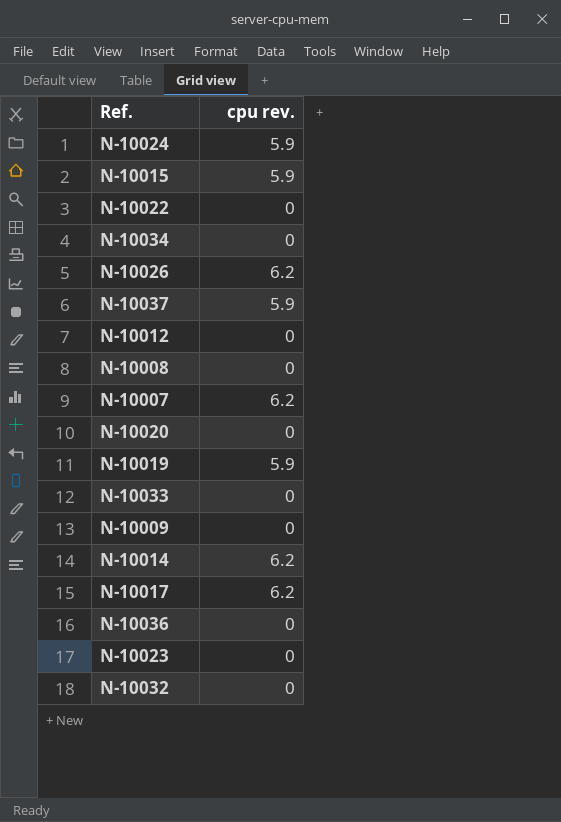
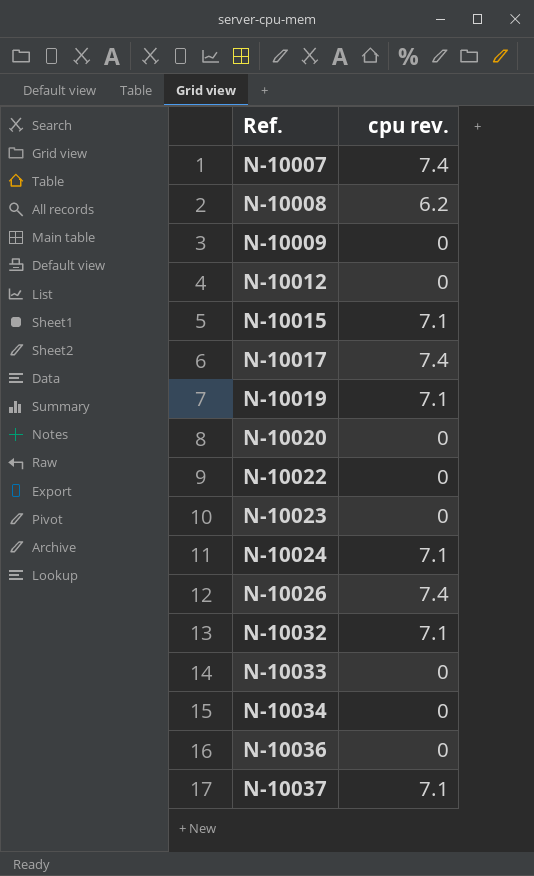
row order: none -> Ref. ascending
row N-10014: 6.2 -> none
N-10007 | cpu rev.: 6.2 -> 7.4
N-10008 | cpu rev.: 0 -> 6.2
N-10015 | cpu rev.: 5.9 -> 7.1
N-10017 | cpu rev.: 6.2 -> 7.4
N-10019 | cpu rev.: 5.9 -> 7.1
N-10024 | cpu rev.: 5.9 -> 7.1
N-10026 | cpu rev.: 6.2 -> 7.4
N-10032 | cpu rev.: 0 -> 7.1
N-10037 | cpu rev.: 5.9 -> 7.1

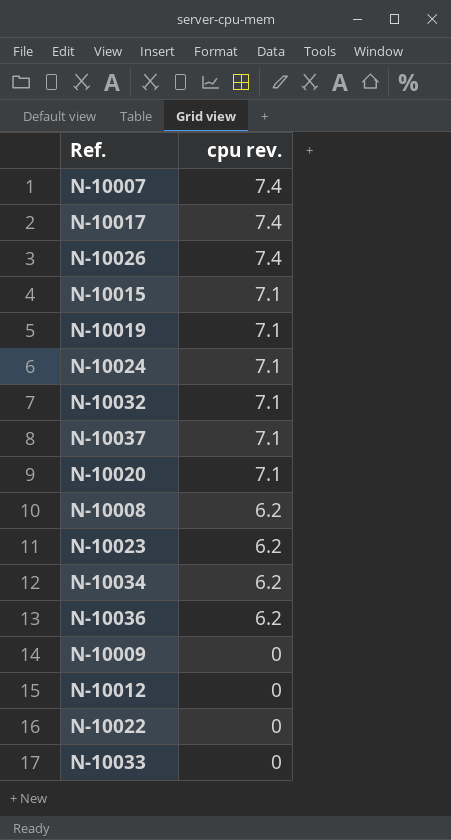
row order: Ref. ascending -> cpu rev. descending
N-10020 | cpu rev.: 0 -> 7.1
N-10023 | cpu rev.: 0 -> 6.2
N-10034 | cpu rev.: 0 -> 6.2
N-10036 | cpu rev.: 0 -> 6.2

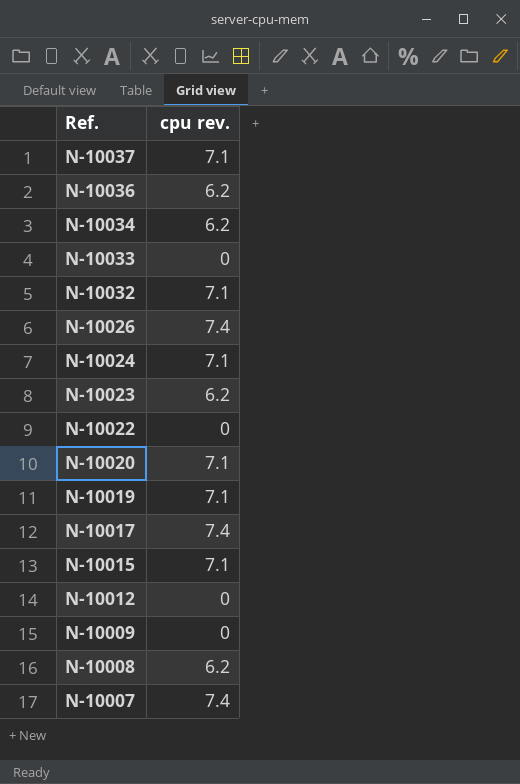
row order: cpu rev. descending -> Ref. descending

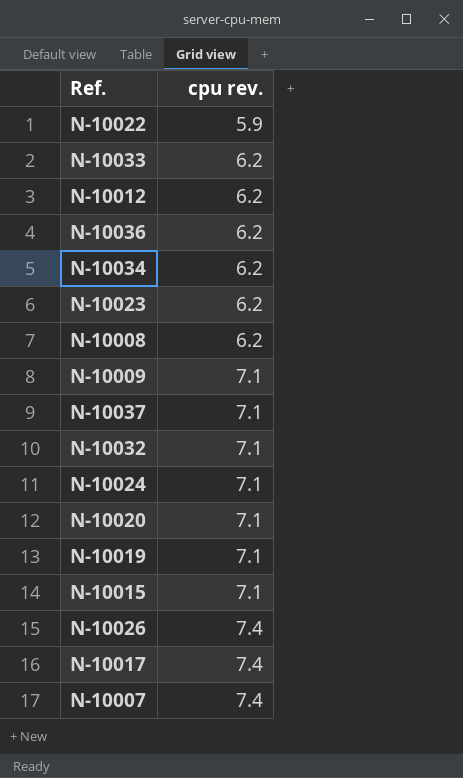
row order: Ref. descending -> cpu rev. ascending
N-10022 | cpu rev.: 0 -> 5.9
N-10033 | cpu rev.: 0 -> 6.2
N-10012 | cpu rev.: 0 -> 6.2
N-10009 | cpu rev.: 0 -> 7.1

